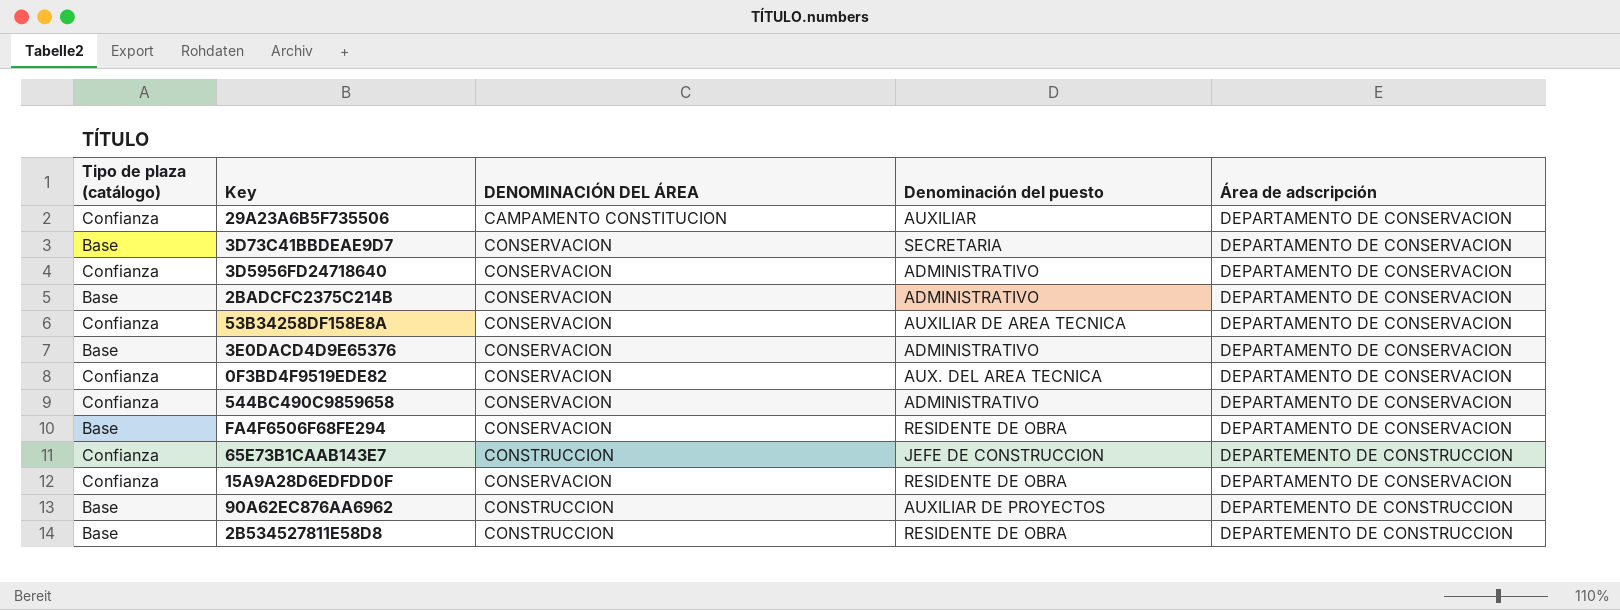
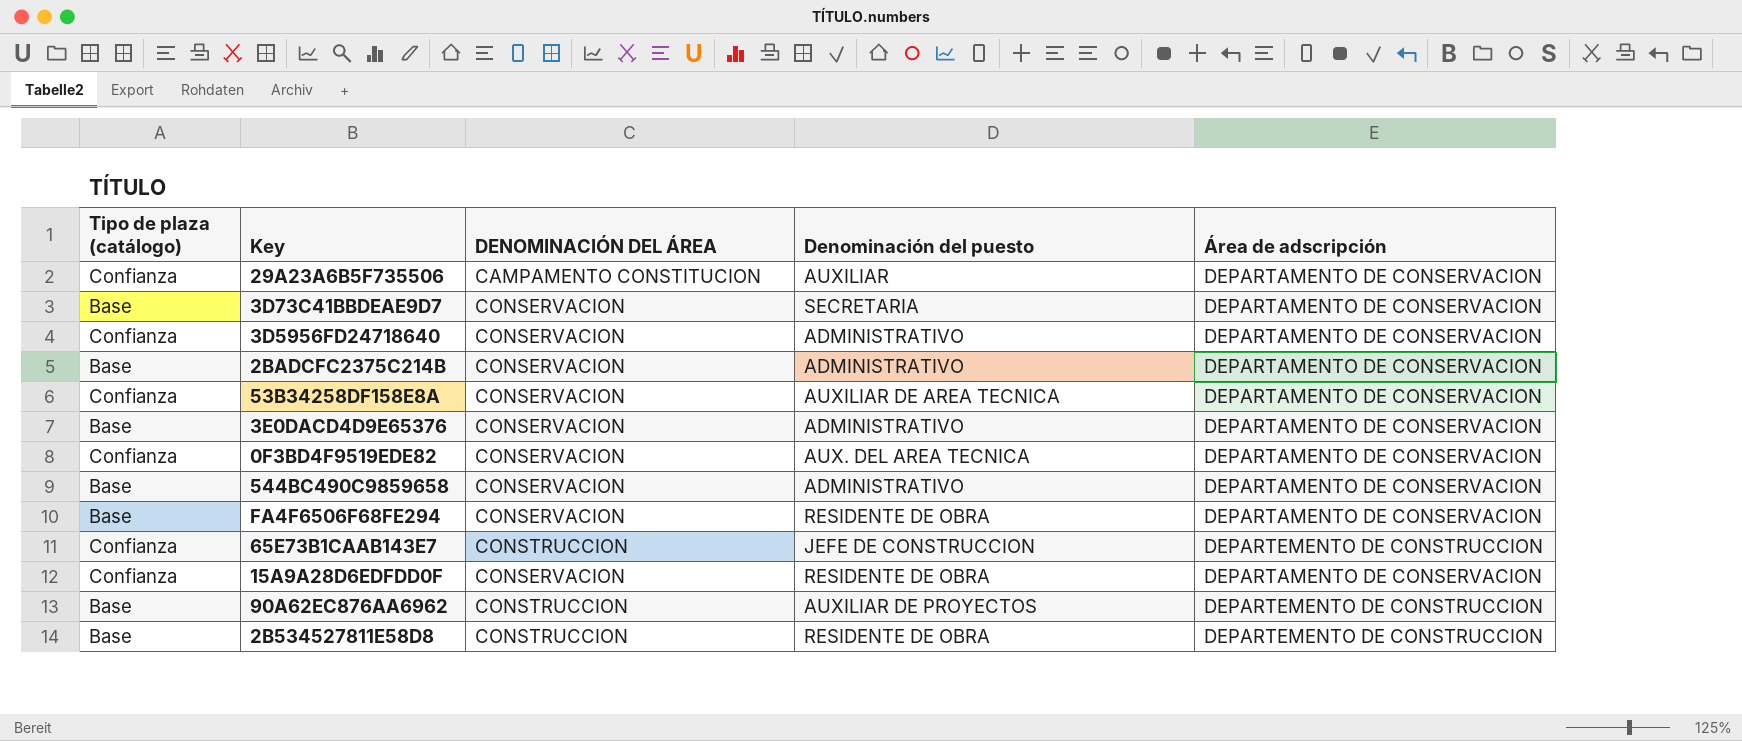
544BC490C9859658 | Tipo de plaza (catálogo): Confianza -> Base

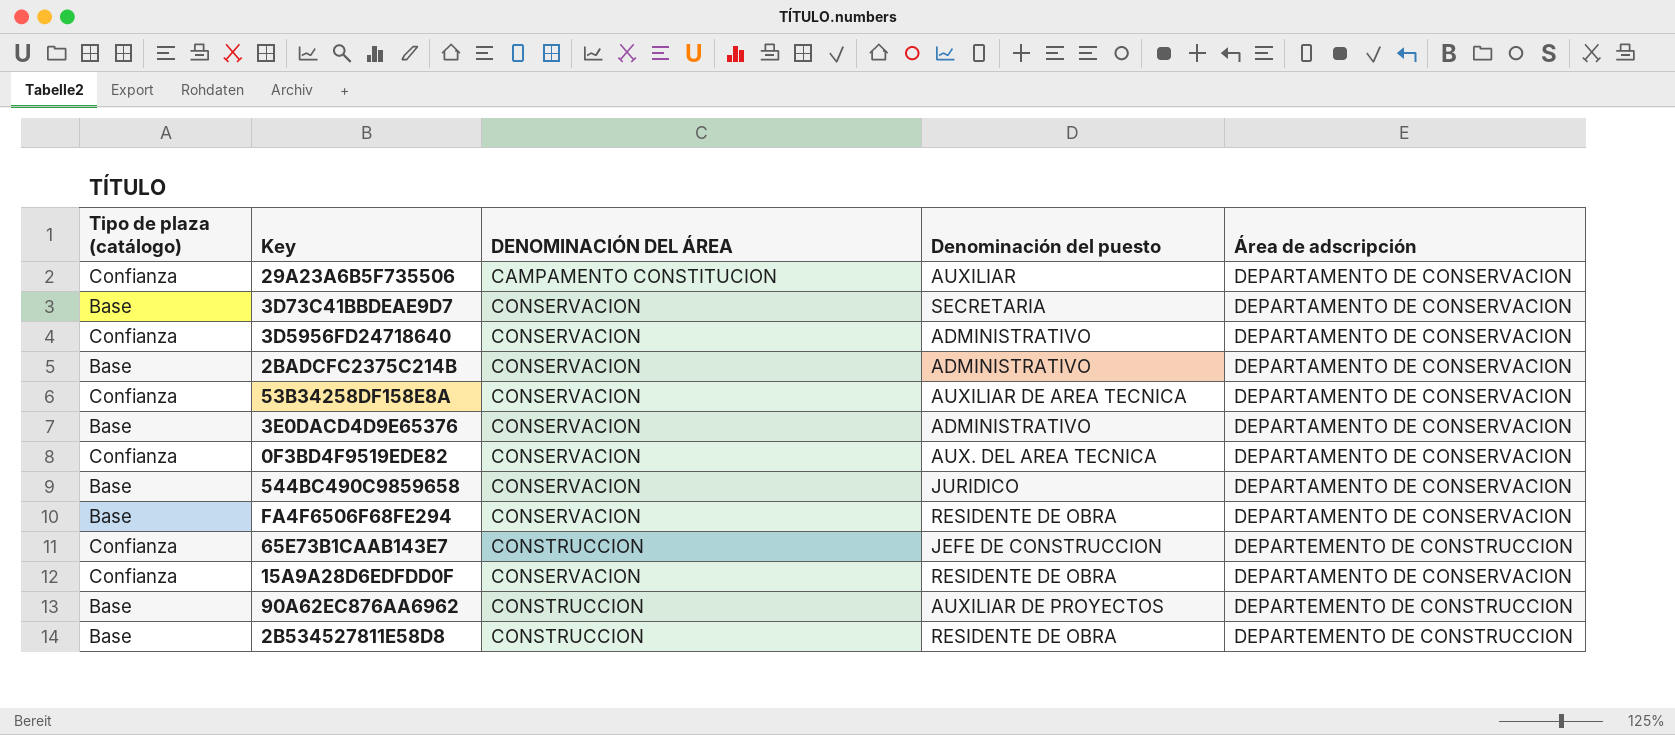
544BC490C9859658 | Denominación del puesto: ADMINISTRATIVO -> JURIDICO

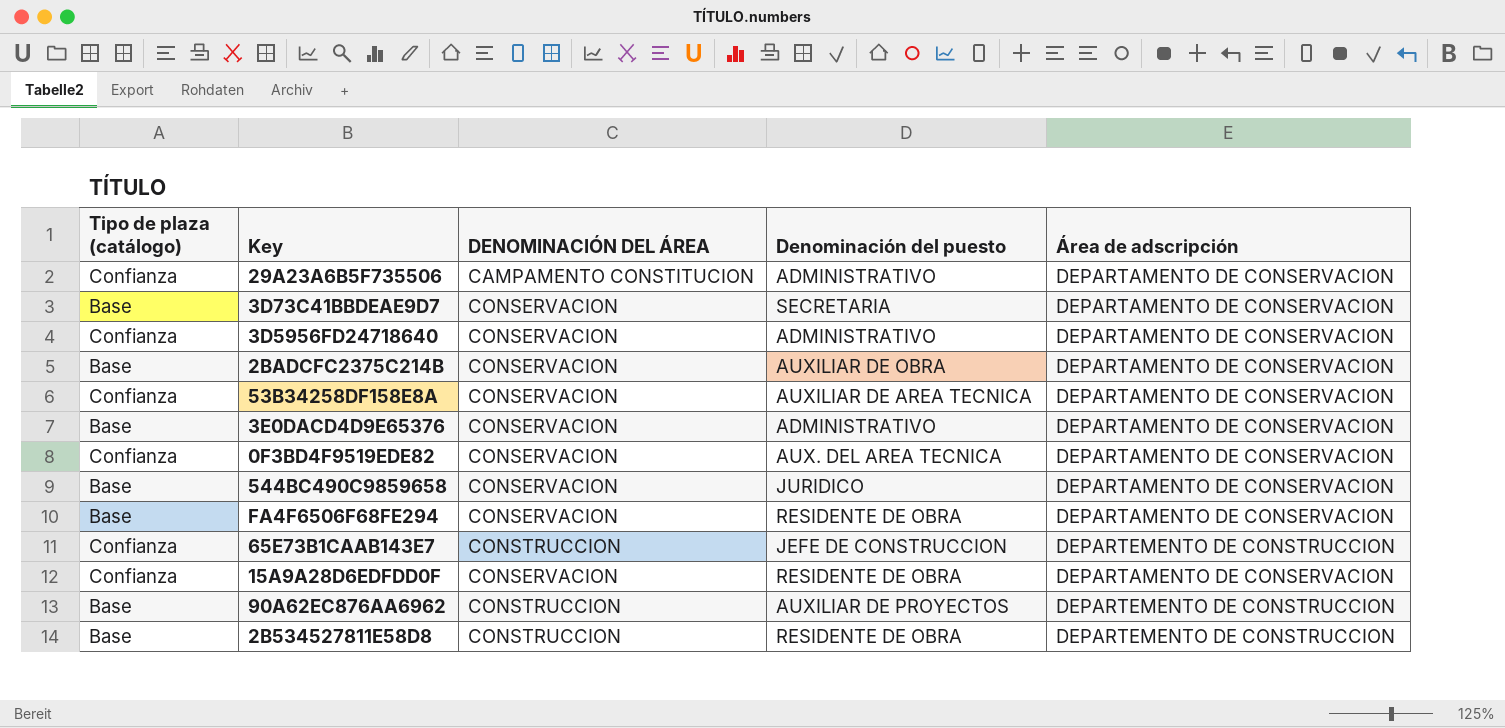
29A23A6B5F735506 | Denominación del puesto: AUXILIAR -> ADMINISTRATIVO
2BADCFC2375C214B | Denominación del puesto: ADMINISTRATIVO -> AUXILIAR DE OBRA

